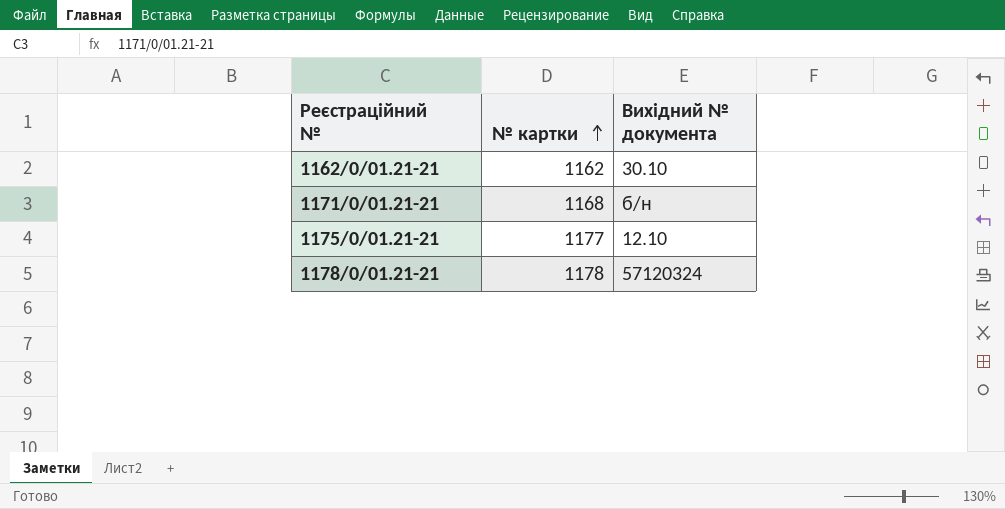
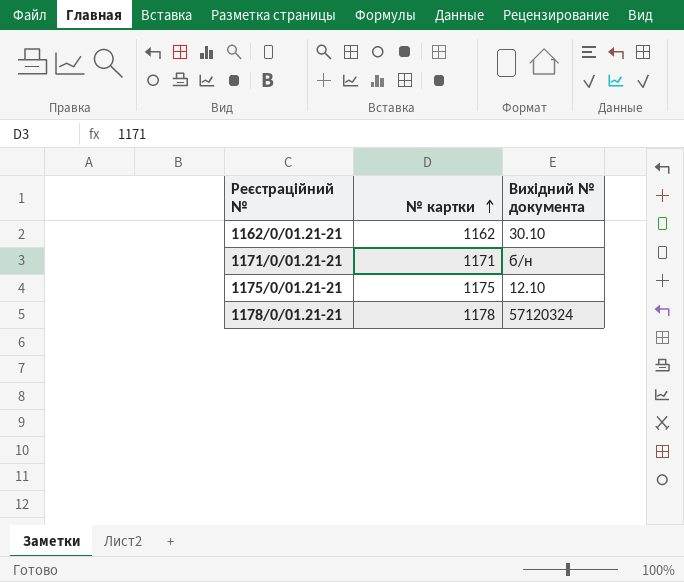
1171/0/01.21-21 | № картки: 1168 -> 1171
1175/0/01.21-21 | № картки: 1177 -> 1175

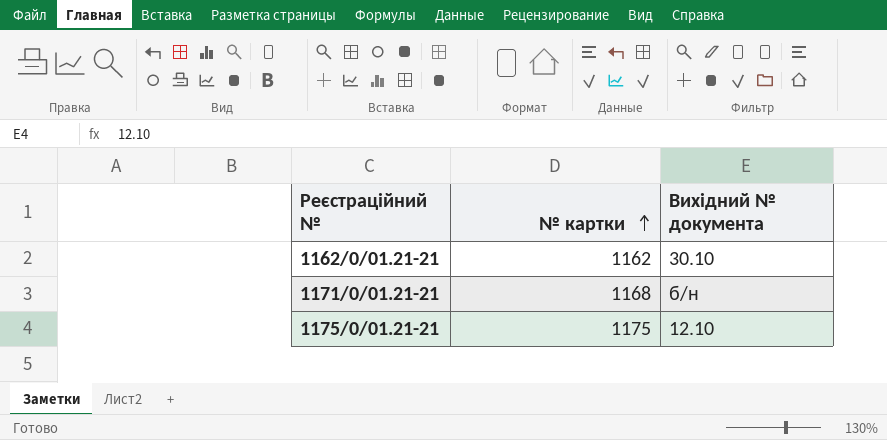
row 1178/0/01.21-21: 1178 | 57120324 -> none
1171/0/01.21-21 | № картки: 1171 -> 1168

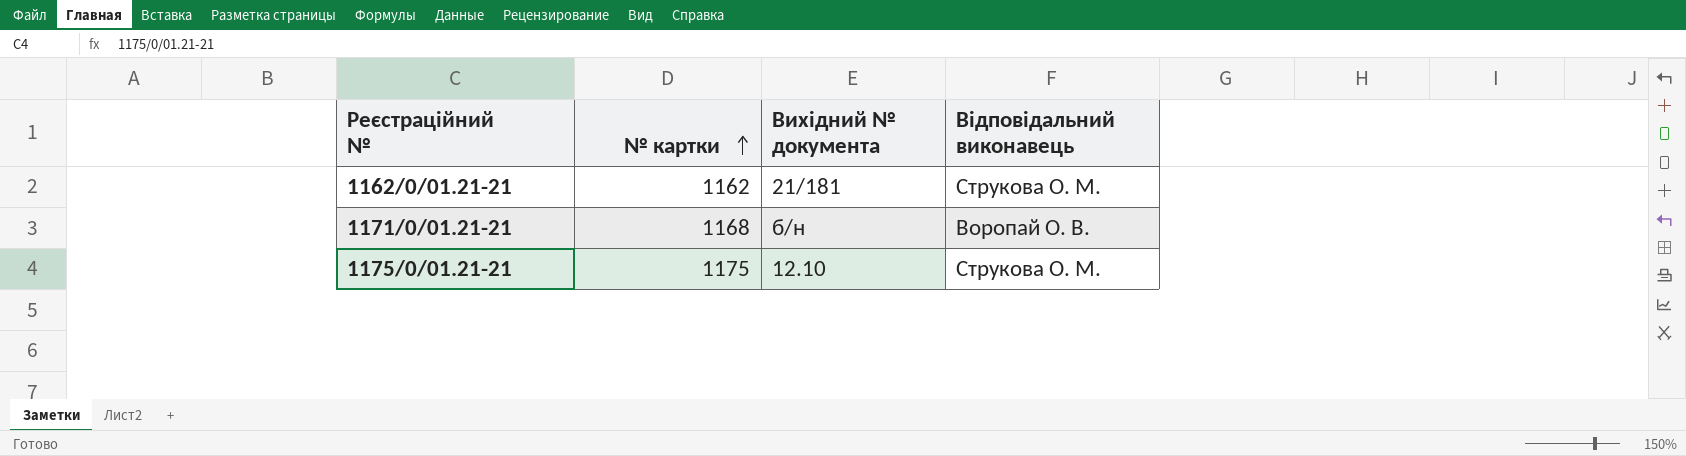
column Відповідальний виконавець | position: none -> 4
1162/0/01.21-21 | Вихідний № документа: 30.10 -> 21/181

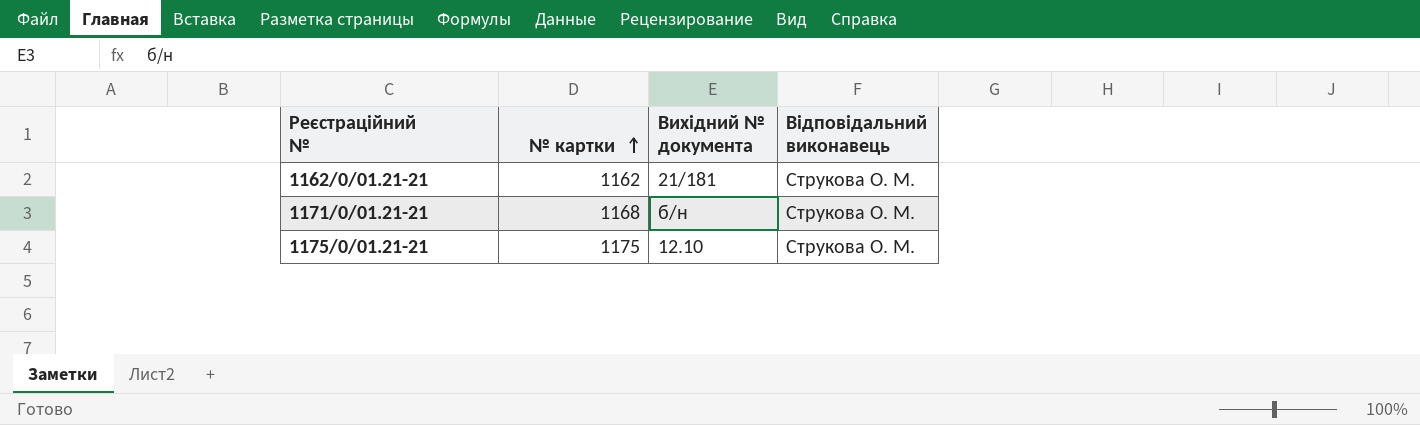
1171/0/01.21-21 | Відповідальний виконавець: Воропай О. В. -> Струкова О. М.

